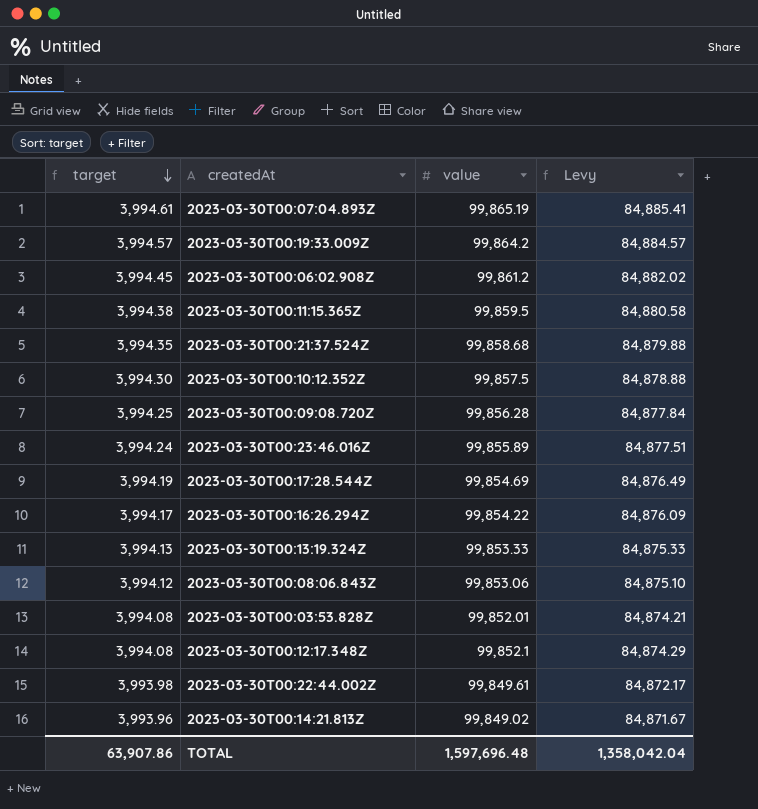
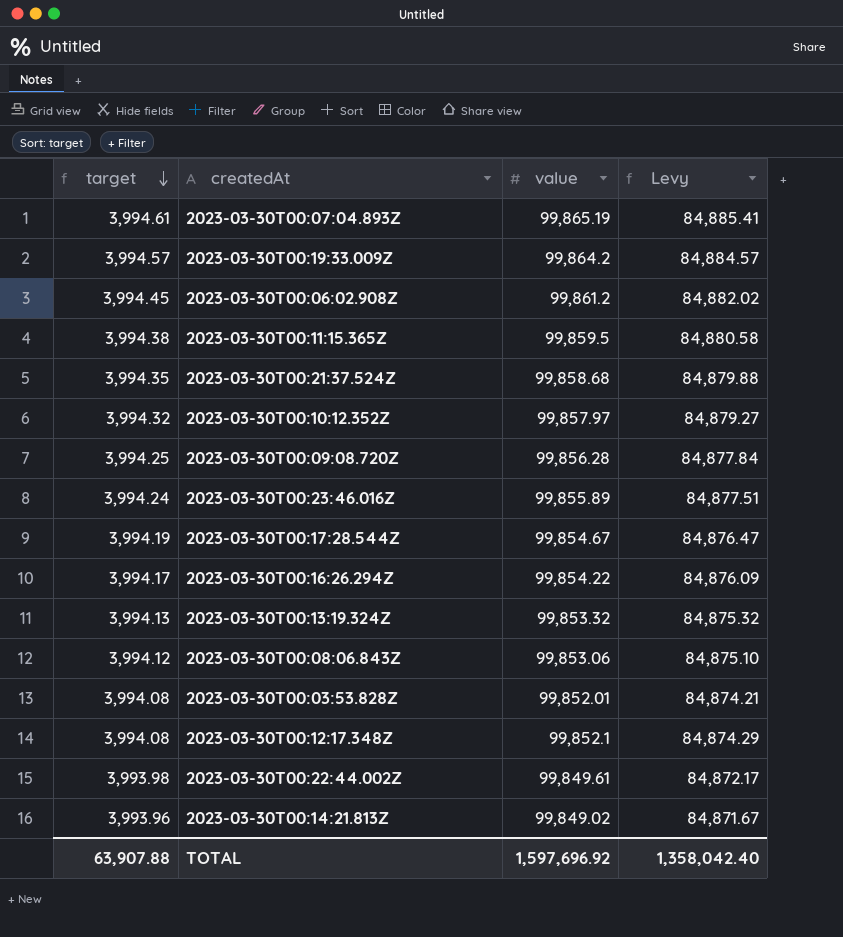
2023-03-30T00:10:12.352Z | target: 3,994.30 -> 3,994.32
2023-03-30T00:10:12.352Z | value: 99,857.5 -> 99,857.97
2023-03-30T00:10:12.352Z | Levy: 84,878.88 -> 84,879.27
2023-03-30T00:17:28.544Z | value: 99,854.69 -> 99,854.67
2023-03-30T00:17:28.544Z | Levy: 84,876.49 -> 84,876.47
2023-03-30T00:13:19.324Z | value: 99,853.33 -> 99,853.32
2023-03-30T00:13:19.324Z | Levy: 84,875.33 -> 84,875.32
TOTAL | target: 63,907.86 -> 63,907.88
TOTAL | value: 1,597,696.48 -> 1,597,696.92
TOTAL | Levy: 1,358,042.04 -> 1,358,042.40

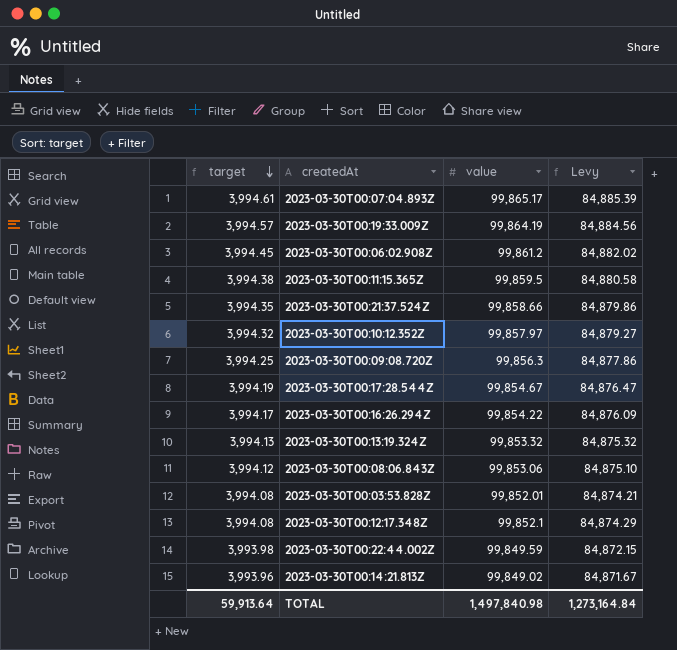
row 2023-03-30T00:23:46.016Z: 3,994.24 | 99,855.89 | 84,877.51 -> none
2023-03-30T00:07:04.893Z | value: 99,865.19 -> 99,865.17
2023-03-30T00:07:04.893Z | Levy: 84,885.41 -> 84,885.39
2023-03-30T00:19:33.009Z | value: 99,864.2 -> 99,864.19
2023-03-30T00:19:33.009Z | Levy: 84,884.57 -> 84,884.56
2023-03-30T00:21:37.524Z | value: 99,858.68 -> 99,858.66
2023-03-30T00:21:37.524Z | Levy: 84,879.88 -> 84,879.86
2023-03-30T00:09:08.720Z | value: 99,856.28 -> 99,856.3
2023-03-30T00:09:08.720Z | Levy: 84,877.84 -> 84,877.86
2023-03-30T00:22:44.002Z | value: 99,849.61 -> 99,849.59
2023-03-30T00:22:44.002Z | Levy: 84,872.17 -> 84,872.15
TOTAL | target: 63,907.88 -> 59,913.64
TOTAL | value: 1,597,696.92 -> 1,497,840.98
TOTAL | Levy: 1,358,042.40 -> 1,273,164.84

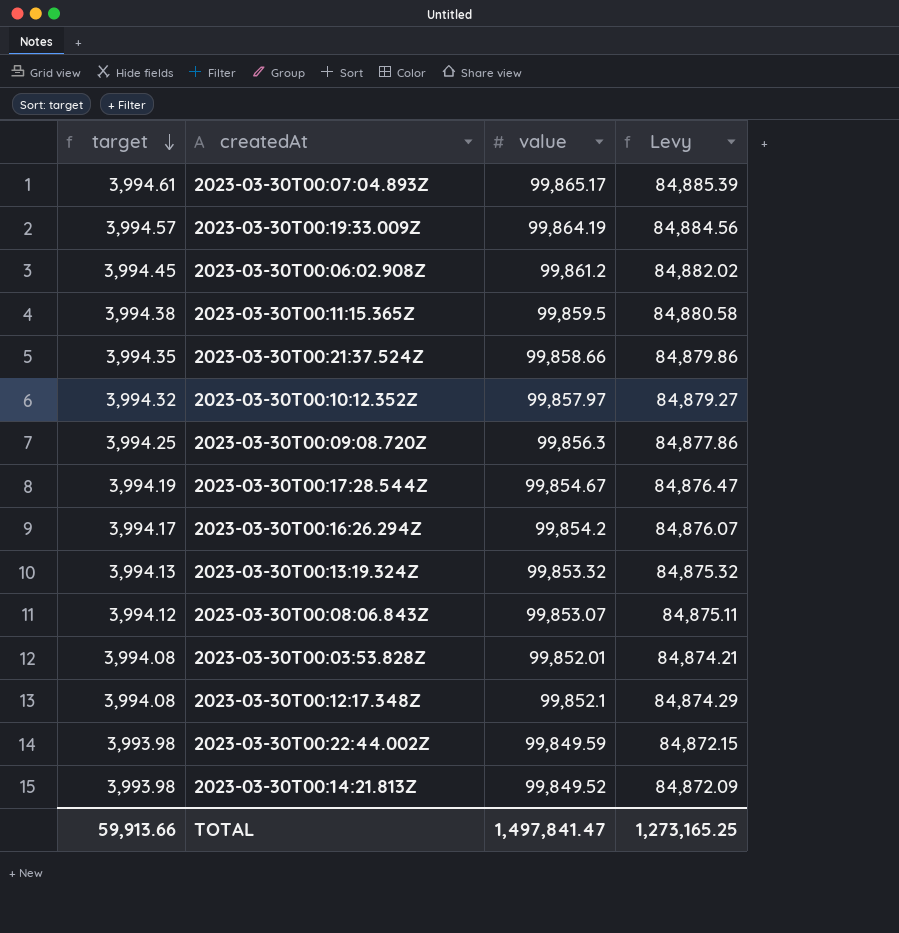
2023-03-30T00:16:26.294Z | value: 99,854.22 -> 99,854.2
2023-03-30T00:16:26.294Z | Levy: 84,876.09 -> 84,876.07
2023-03-30T00:08:06.843Z | value: 99,853.06 -> 99,853.07
2023-03-30T00:08:06.843Z | Levy: 84,875.10 -> 84,875.11
2023-03-30T00:14:21.813Z | target: 3,993.96 -> 3,993.98
2023-03-30T00:14:21.813Z | value: 99,849.02 -> 99,849.52
2023-03-30T00:14:21.813Z | Levy: 84,871.67 -> 84,872.09
TOTAL | target: 59,913.64 -> 59,913.66
TOTAL | value: 1,497,840.98 -> 1,497,841.47
TOTAL | Levy: 1,273,164.84 -> 1,273,165.25

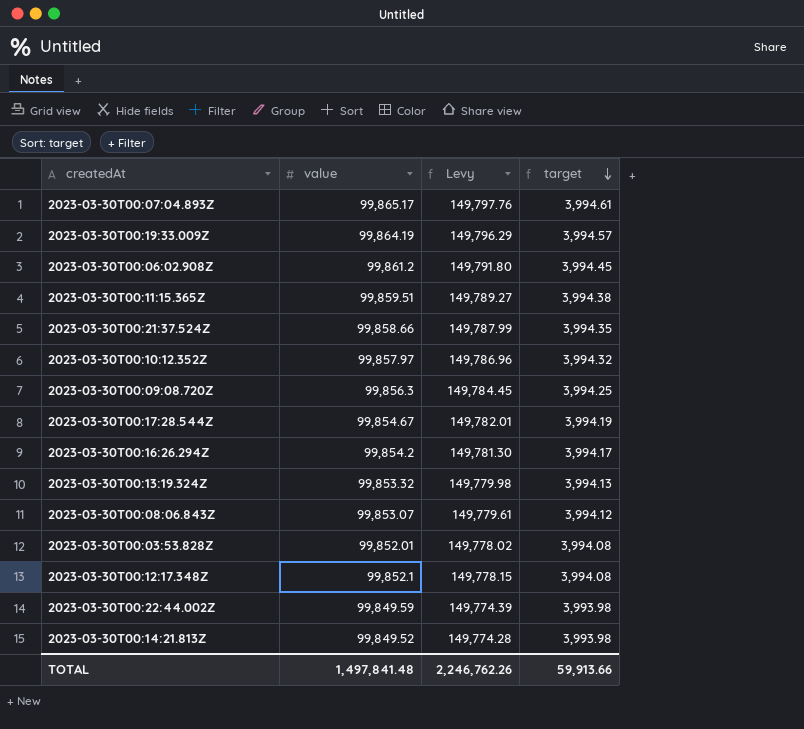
column Levy | formula: [value] * 0.85 -> [value] * 1.5
column target | position: 1 -> 4
2023-03-30T00:11:15.365Z | value: 99,859.5 -> 99,859.51
TOTAL | value: 1,497,841.47 -> 1,497,841.48
TOTAL | Levy: 1,273,165.25 -> 2,246,762.26

